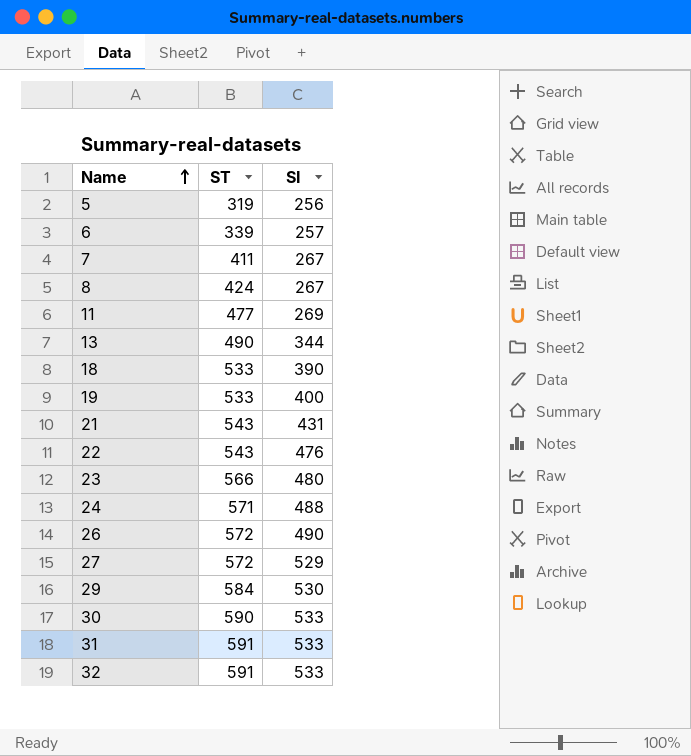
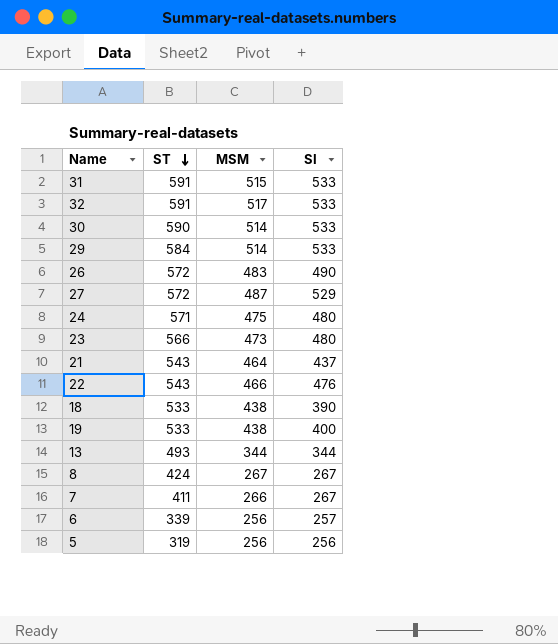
row order: Name ascending -> ST descending
column MSM | position: none -> 3
row 11: 477 | 269 -> none
29 | SI: 530 -> 533
24 | SI: 488 -> 480
21 | SI: 431 -> 437
13 | ST: 490 -> 493

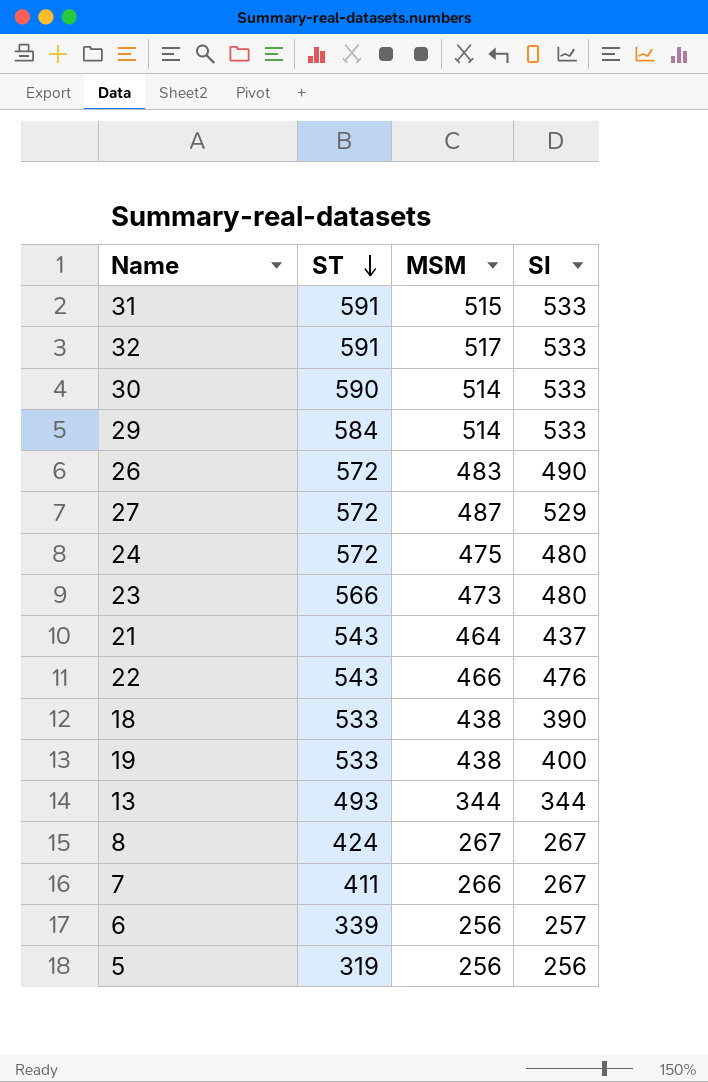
24 | ST: 571 -> 572

